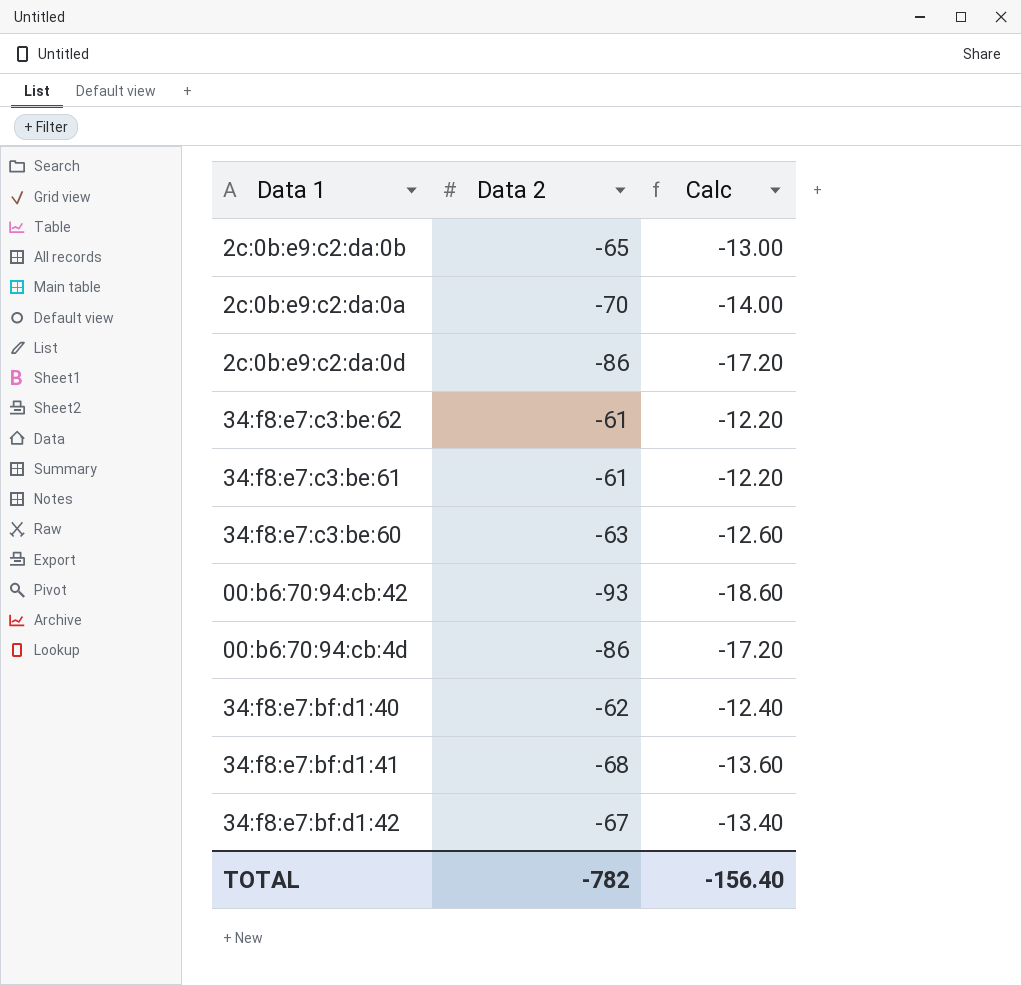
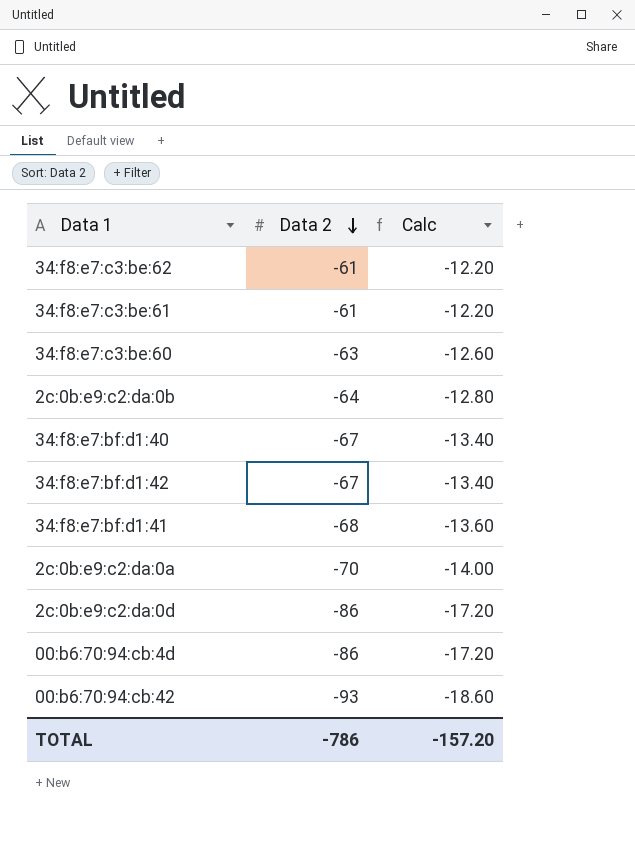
row order: none -> Data 2 descending
2c:0b:e9:c2:da:0b | Data 2: -65 -> -64
2c:0b:e9:c2:da:0b | Calc: -13.00 -> -12.80
34:f8:e7:bf:d1:40 | Data 2: -62 -> -67
34:f8:e7:bf:d1:40 | Calc: -12.40 -> -13.40
TOTAL | Data 2: -782 -> -786
TOTAL | Calc: -156.40 -> -157.20

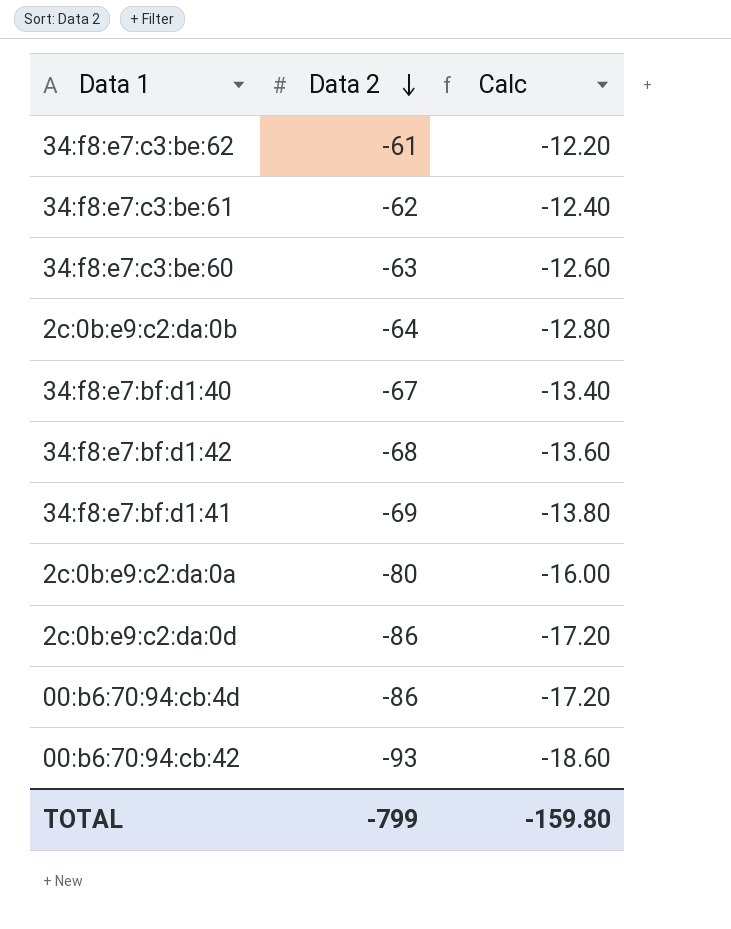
34:f8:e7:c3:be:61 | Data 2: -61 -> -62
34:f8:e7:c3:be:61 | Calc: -12.20 -> -12.40
34:f8:e7:bf:d1:42 | Data 2: -67 -> -68
34:f8:e7:bf:d1:42 | Calc: -13.40 -> -13.60
34:f8:e7:bf:d1:41 | Data 2: -68 -> -69
34:f8:e7:bf:d1:41 | Calc: -13.60 -> -13.80
2c:0b:e9:c2:da:0a | Data 2: -70 -> -80
2c:0b:e9:c2:da:0a | Calc: -14.00 -> -16.00
TOTAL | Data 2: -786 -> -799
TOTAL | Calc: -157.20 -> -159.80

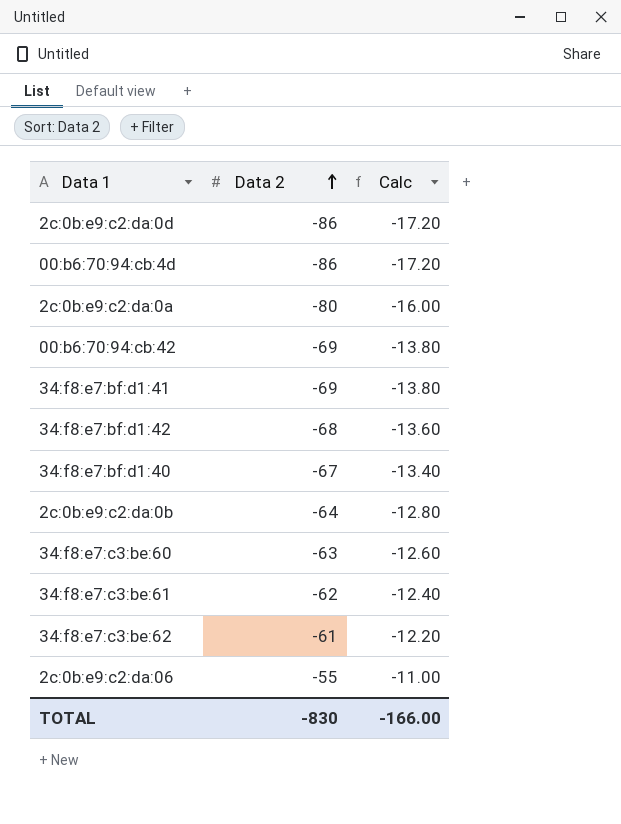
row order: Data 2 descending -> Data 2 ascending
00:b6:70:94:cb:42 | Data 2: -93 -> -69
00:b6:70:94:cb:42 | Calc: -18.60 -> -13.80
row 2c:0b:e9:c2:da:06: none -> -55 | -11.00
TOTAL | Data 2: -799 -> -830
TOTAL | Calc: -159.80 -> -166.00

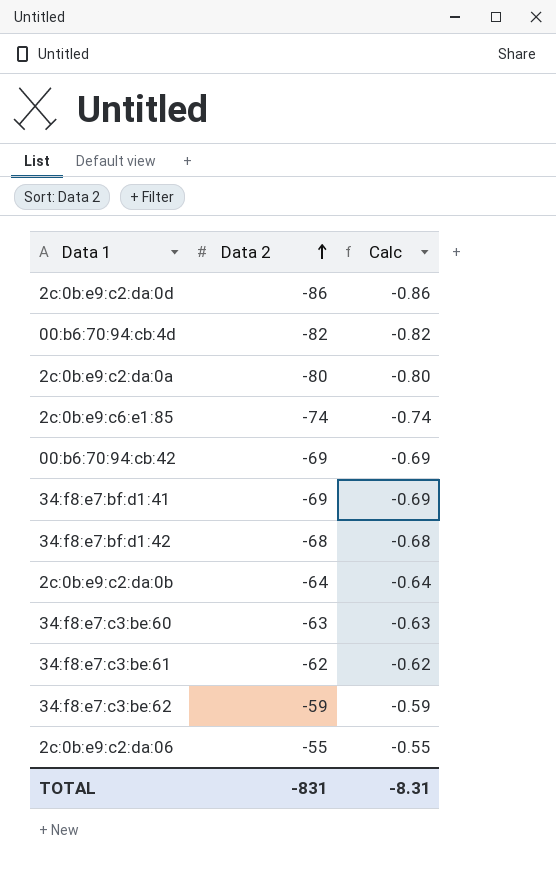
column Calc | formula: [Data 2] * 0.2 -> [Data 2] * 0.01
row 34:f8:e7:bf:d1:40: -67 | -13.40 -> none
00:b6:70:94:cb:4d | Data 2: -86 -> -82
row 2c:0b:e9:c6:e1:85: none -> -74 | -0.74
34:f8:e7:c3:be:62 | Data 2: -61 -> -59
TOTAL | Data 2: -830 -> -831
TOTAL | Calc: -166.00 -> -8.31

